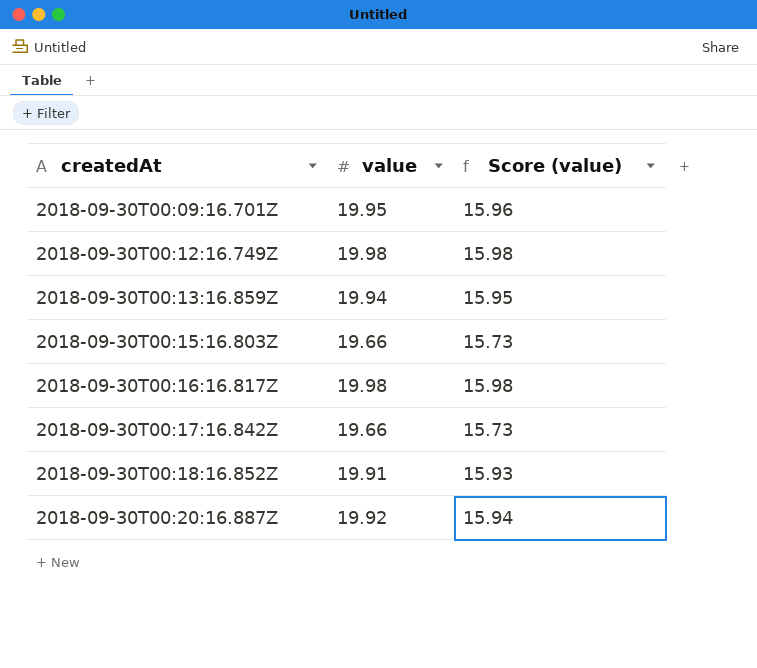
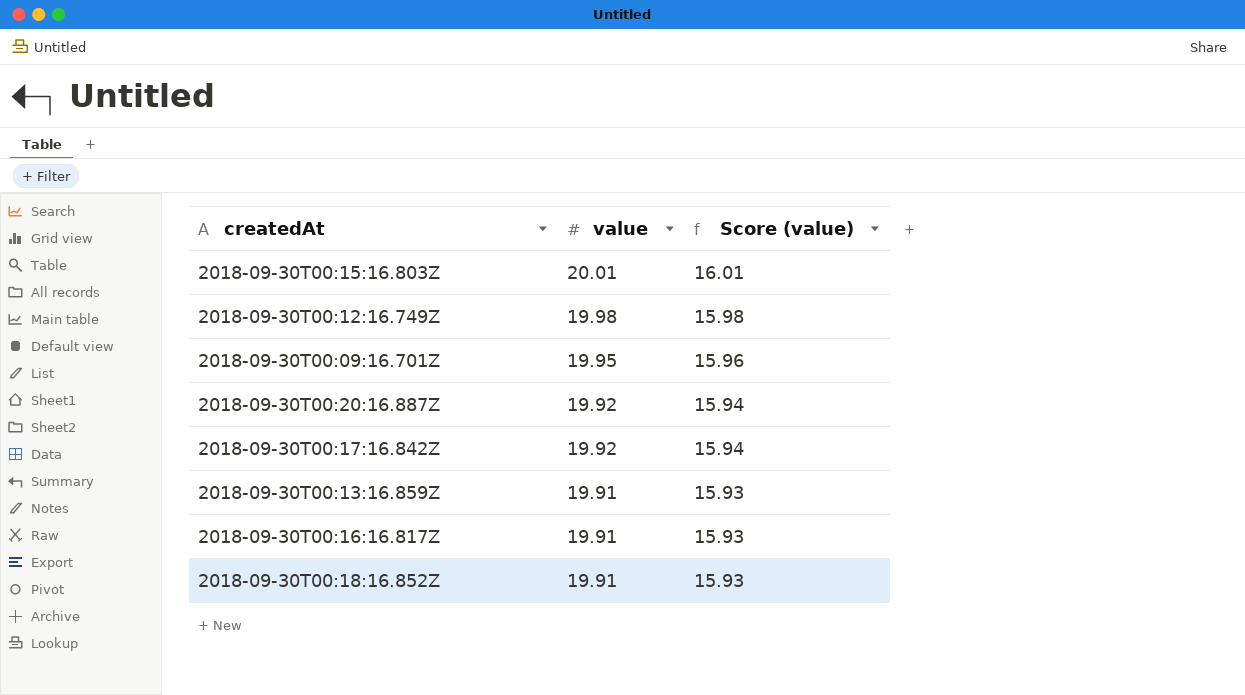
row order: createdAt ascending -> value descending
2018-09-30T00:15:16.803Z | value: 19.66 -> 20.01
2018-09-30T00:15:16.803Z | Score (value): 15.73 -> 16.01
2018-09-30T00:17:16.842Z | value: 19.66 -> 19.92
2018-09-30T00:17:16.842Z | Score (value): 15.73 -> 15.94
2018-09-30T00:13:16.859Z | value: 19.94 -> 19.91
2018-09-30T00:13:16.859Z | Score (value): 15.95 -> 15.93
2018-09-30T00:16:16.817Z | value: 19.98 -> 19.91
2018-09-30T00:16:16.817Z | Score (value): 15.98 -> 15.93

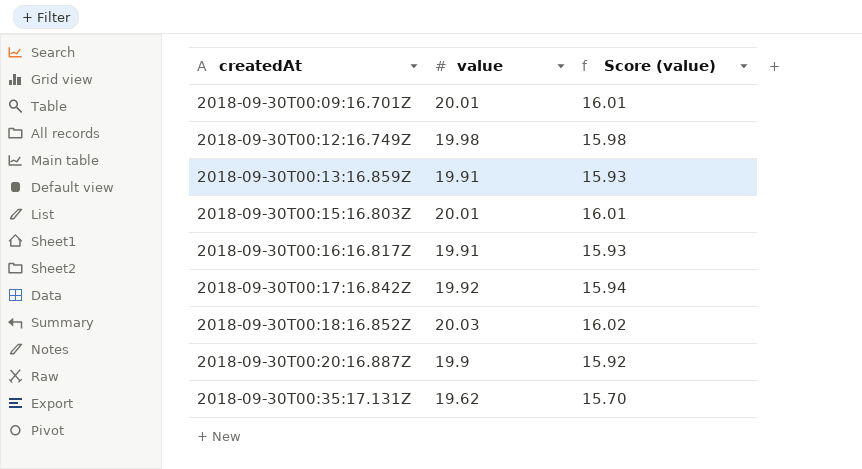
row order: value descending -> createdAt ascending
2018-09-30T00:09:16.701Z | value: 19.95 -> 20.01
2018-09-30T00:09:16.701Z | Score (value): 15.96 -> 16.01
2018-09-30T00:18:16.852Z | value: 19.91 -> 20.03
2018-09-30T00:18:16.852Z | Score (value): 15.93 -> 16.02
2018-09-30T00:20:16.887Z | value: 19.92 -> 19.9
2018-09-30T00:20:16.887Z | Score (value): 15.94 -> 15.92
row 2018-09-30T00:35:17.131Z: none -> 19.62 | 15.70

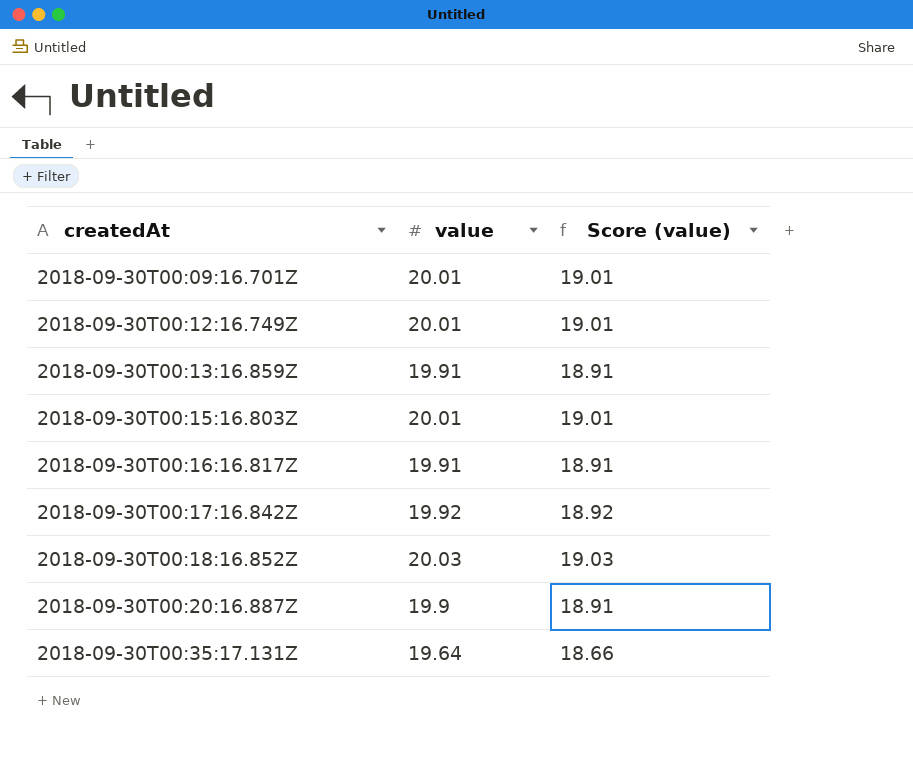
column Score (value) | formula: [value] * 0.8 -> [value] * 0.95
2018-09-30T00:12:16.749Z | value: 19.98 -> 20.01
2018-09-30T00:35:17.131Z | value: 19.62 -> 19.64

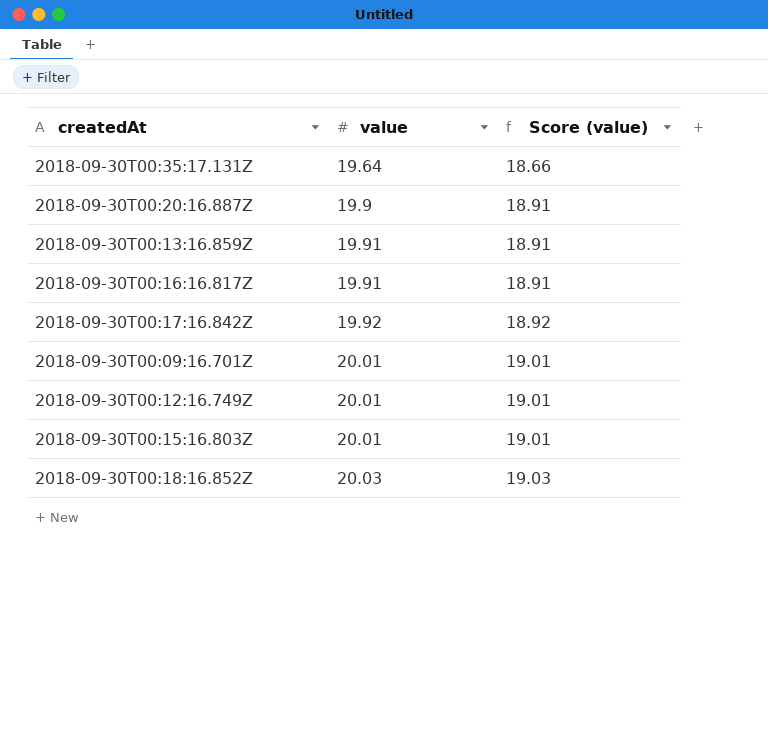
row order: createdAt ascending -> value ascending

